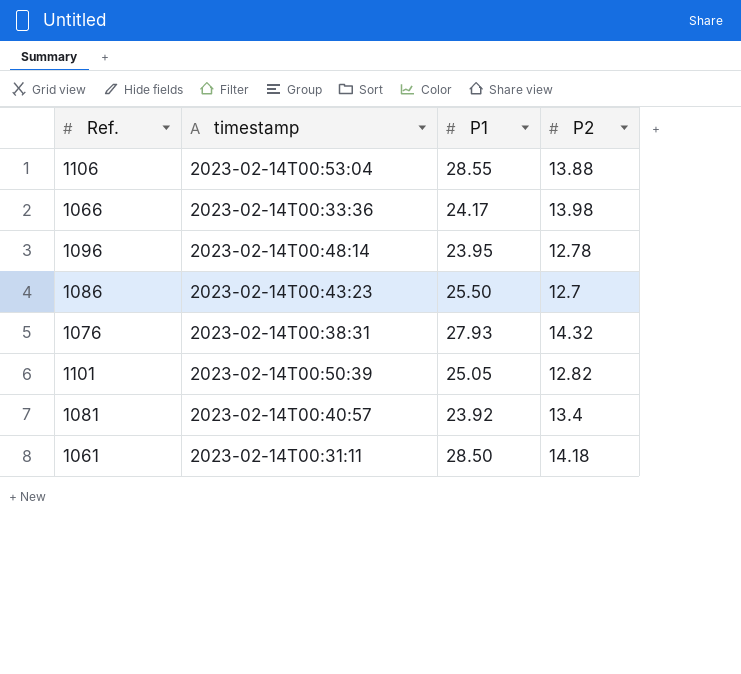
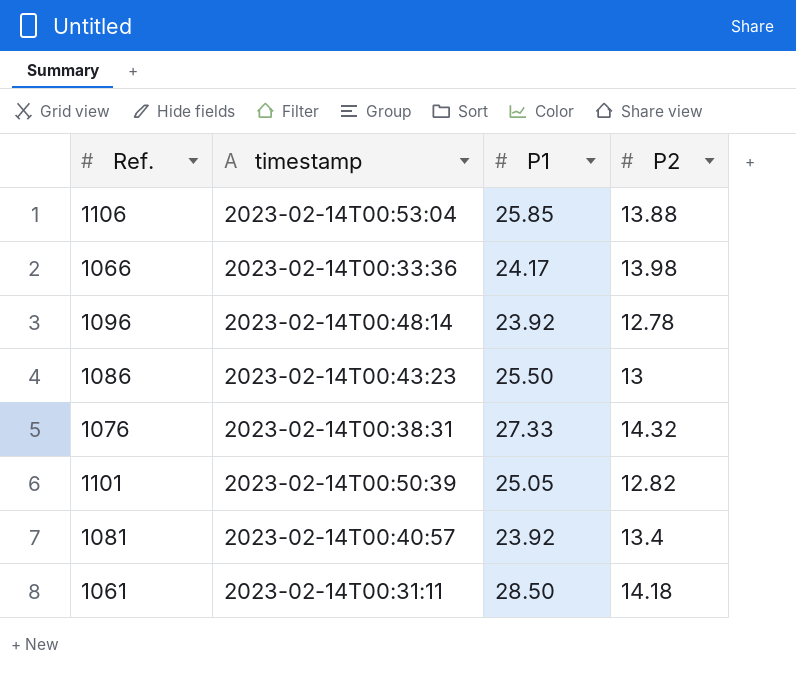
1106 | P1: 28.55 -> 25.85
1096 | P1: 23.95 -> 23.92
1086 | P2: 12.7 -> 13
1076 | P1: 27.93 -> 27.33

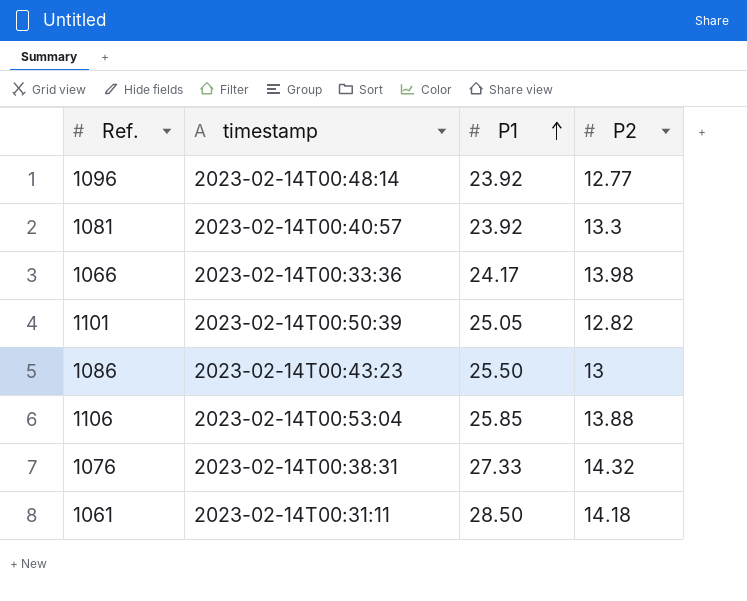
row order: none -> P1 ascending
1096 | P2: 12.78 -> 12.77
1081 | P2: 13.4 -> 13.3

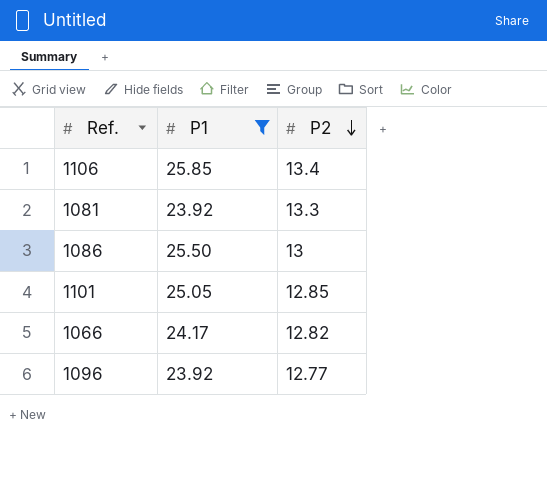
filter: none -> P1 <= 25.85
row order: P1 ascending -> P2 descending
column timestamp | position: 2 -> none
1106 | P2: 13.88 -> 13.4
1101 | P2: 12.82 -> 12.85
1066 | P2: 13.98 -> 12.82

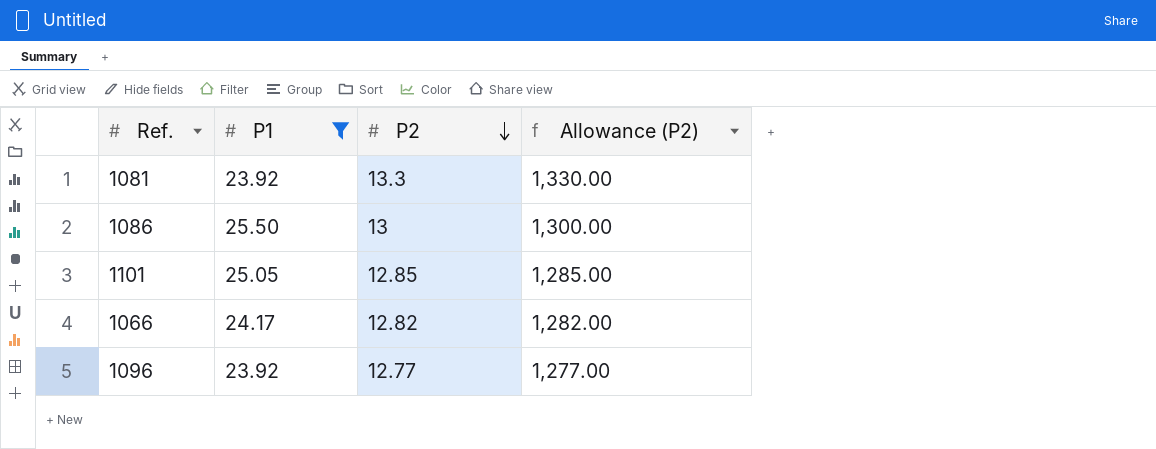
column Allowance (P2) | formula: none -> [P2] * 100
row 1106: 25.85 | 13.4 -> none

